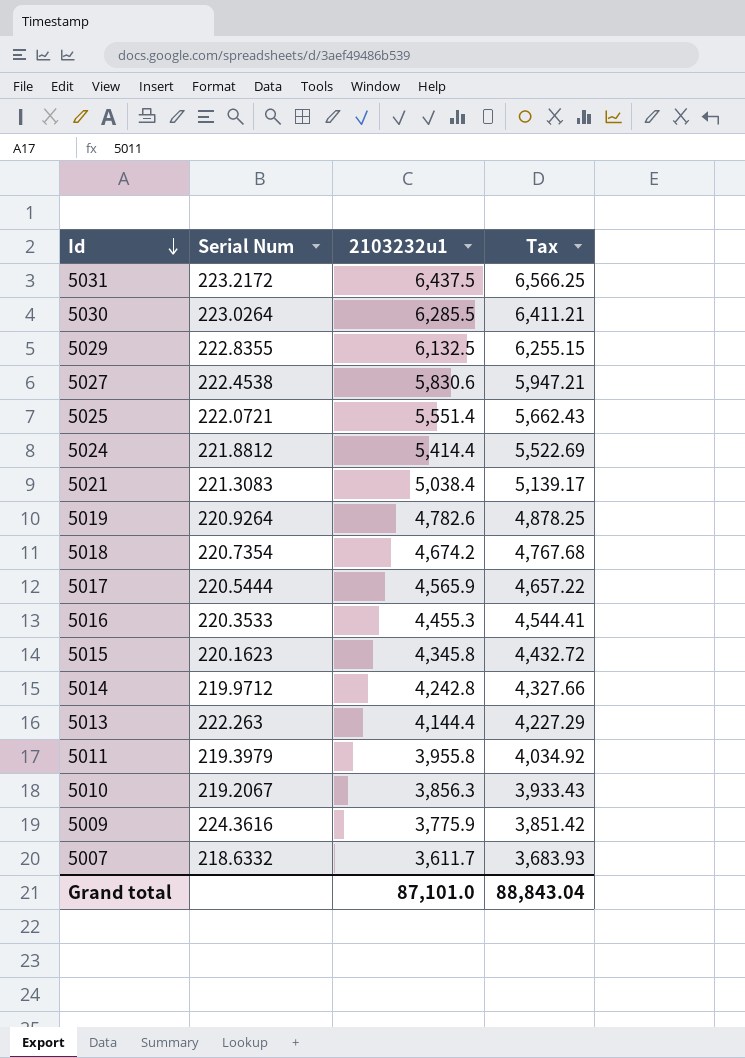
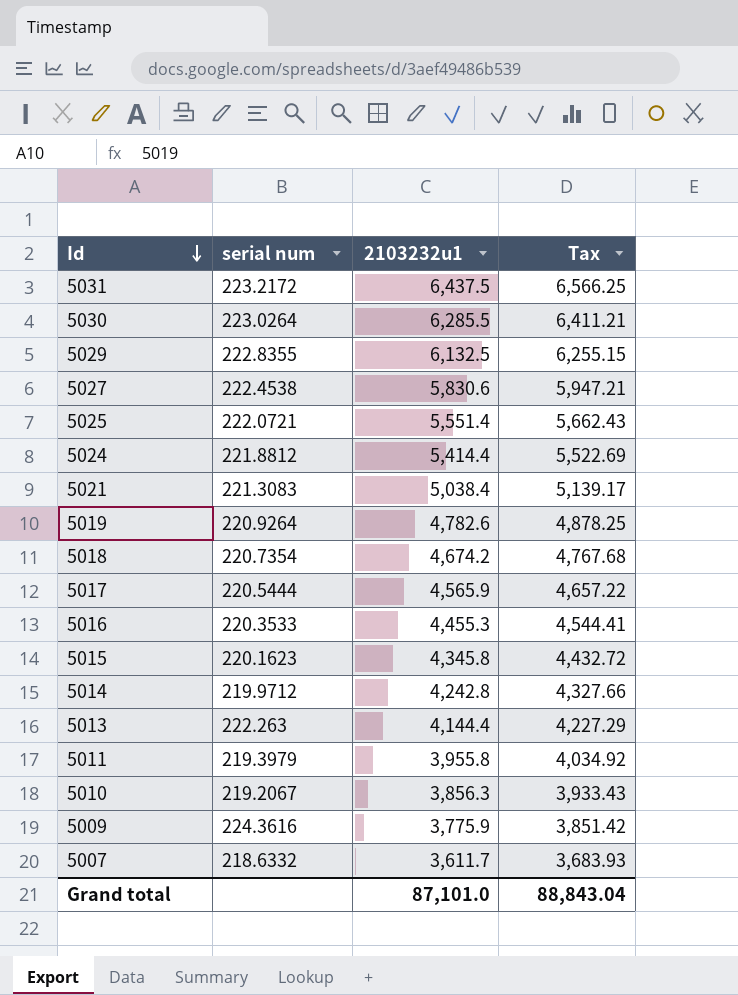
column name: Serial Num -> serial num

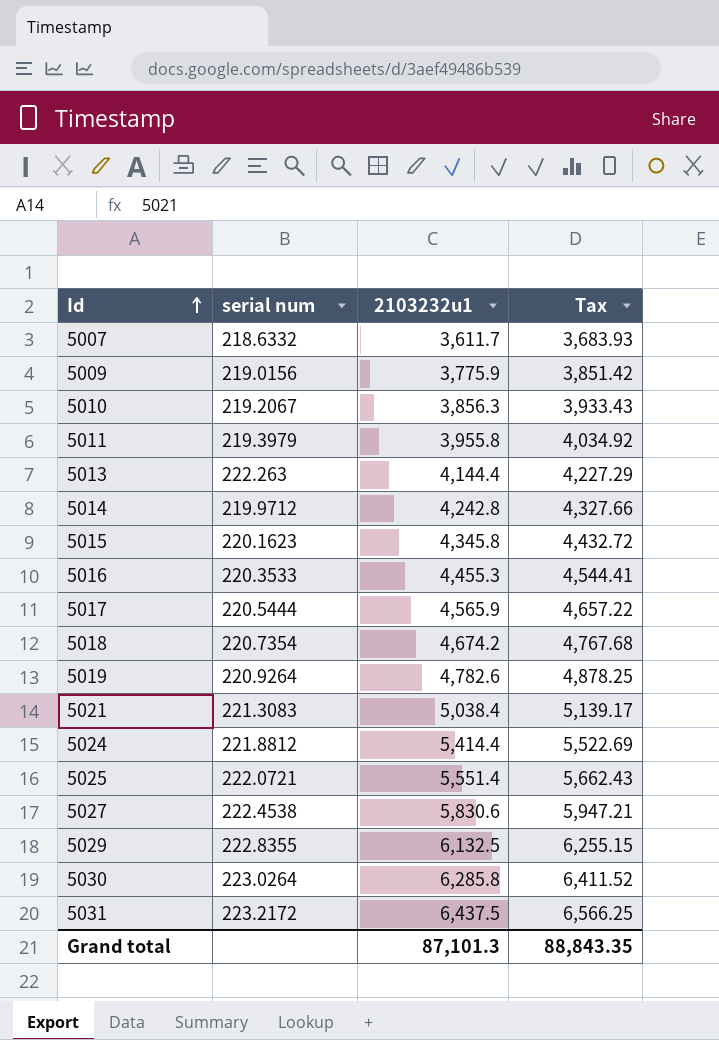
row order: Id descending -> Id ascending
5009 | serial num: 224.3616 -> 219.0156
5030 | 2103232u1: 6,285.5 -> 6,285.8
5030 | Tax: 6,411.21 -> 6,411.52
Grand total | 2103232u1: 87,101.0 -> 87,101.3
Grand total | Tax: 88,843.04 -> 88,843.35

